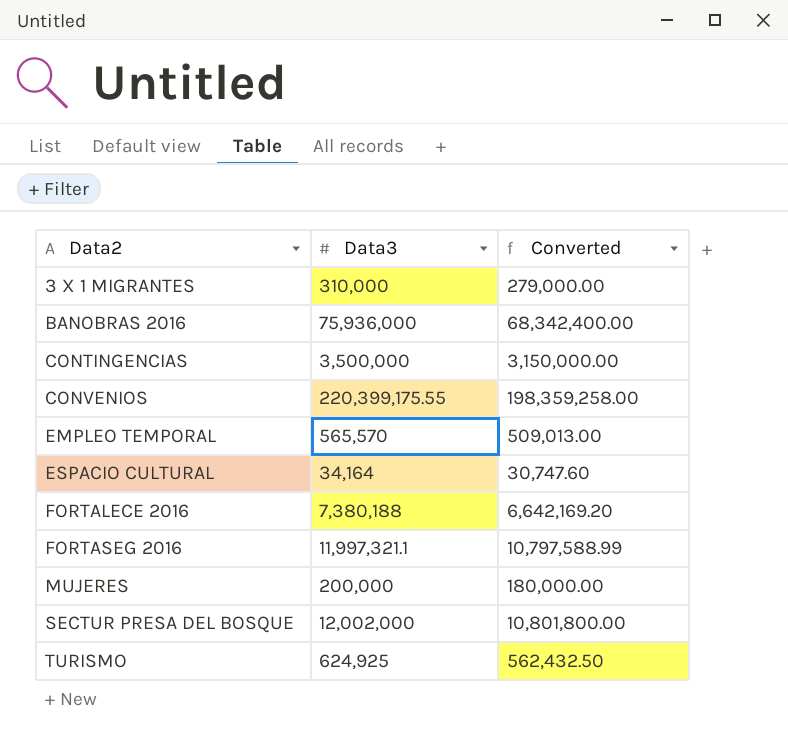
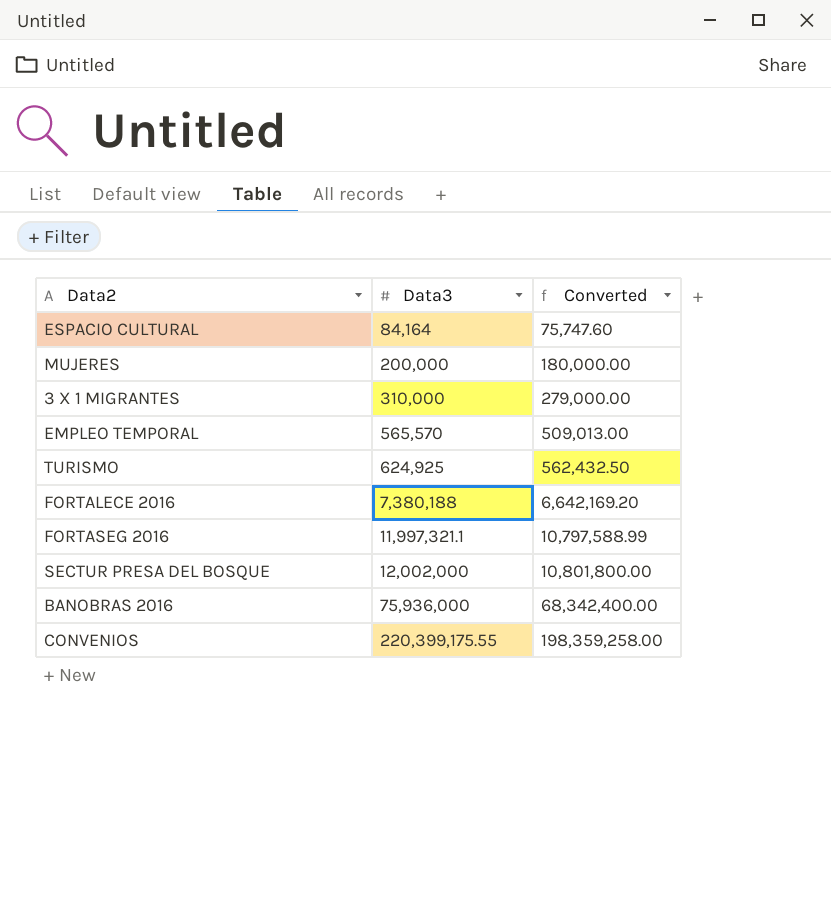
row order: Data2 ascending -> Data3 ascending
row CONTINGENCIAS: 3,500,000 | 3,150,000.00 -> none
ESPACIO CULTURAL | Data3: 34,164 -> 84,164
ESPACIO CULTURAL | Converted: 30,747.60 -> 75,747.60

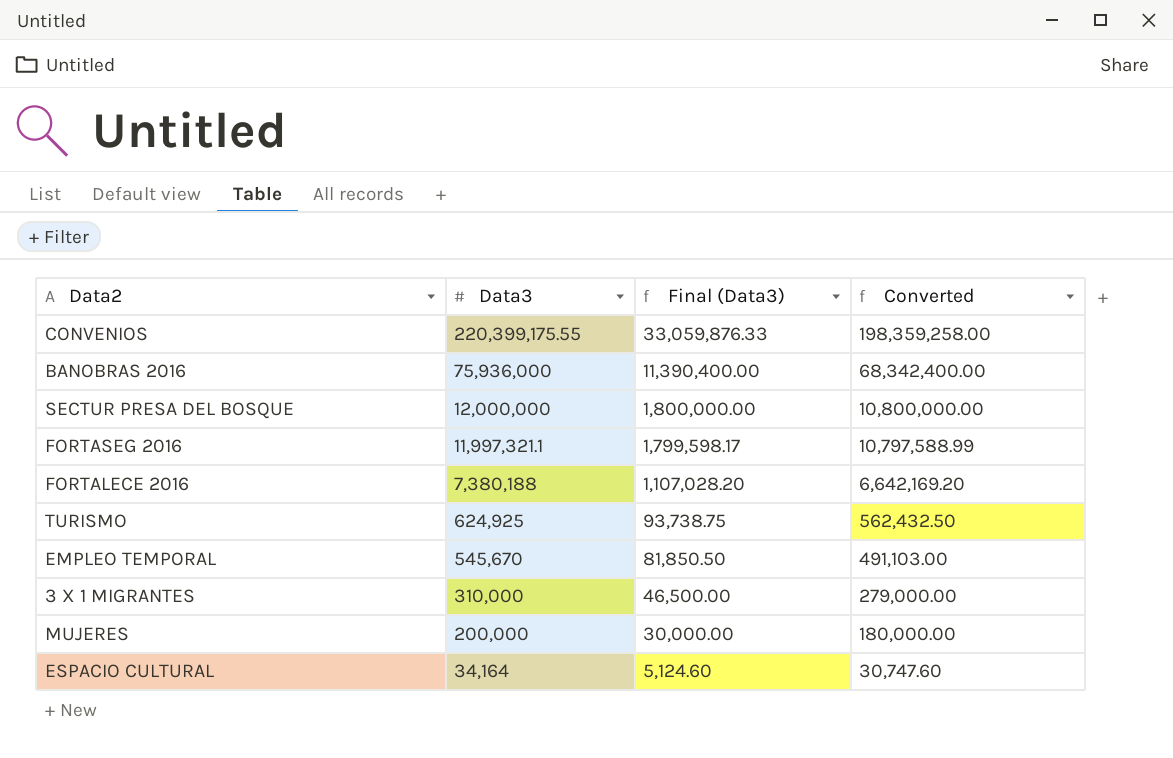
row order: Data3 ascending -> Data3 descending
column Final (Data3) | formula: none -> [Data3] * 0.15
SECTUR PRESA DEL BOSQUE | Data3: 12,002,000 -> 12,000,000
SECTUR PRESA DEL BOSQUE | Converted: 10,801,800.00 -> 10,800,000.00
EMPLEO TEMPORAL | Data3: 565,570 -> 545,670
EMPLEO TEMPORAL | Converted: 509,013.00 -> 491,103.00
ESPACIO CULTURAL | Data3: 84,164 -> 34,164
ESPACIO CULTURAL | Converted: 75,747.60 -> 30,747.60

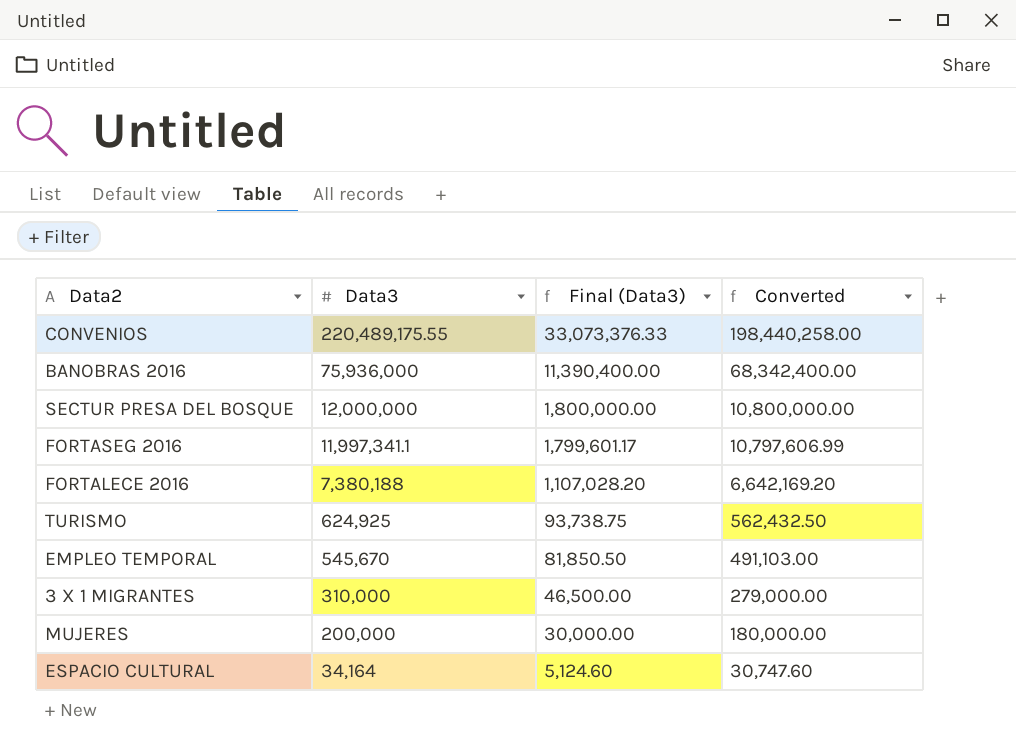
CONVENIOS | Data3: 220,399,175.55 -> 220,489,175.55
CONVENIOS | Final (Data3): 33,059,876.33 -> 33,073,376.33
CONVENIOS | Converted: 198,359,258.00 -> 198,440,258.00
FORTASEG 2016 | Data3: 11,997,321.1 -> 11,997,341.1
FORTASEG 2016 | Final (Data3): 1,799,598.17 -> 1,799,601.17
FORTASEG 2016 | Converted: 10,797,588.99 -> 10,797,606.99

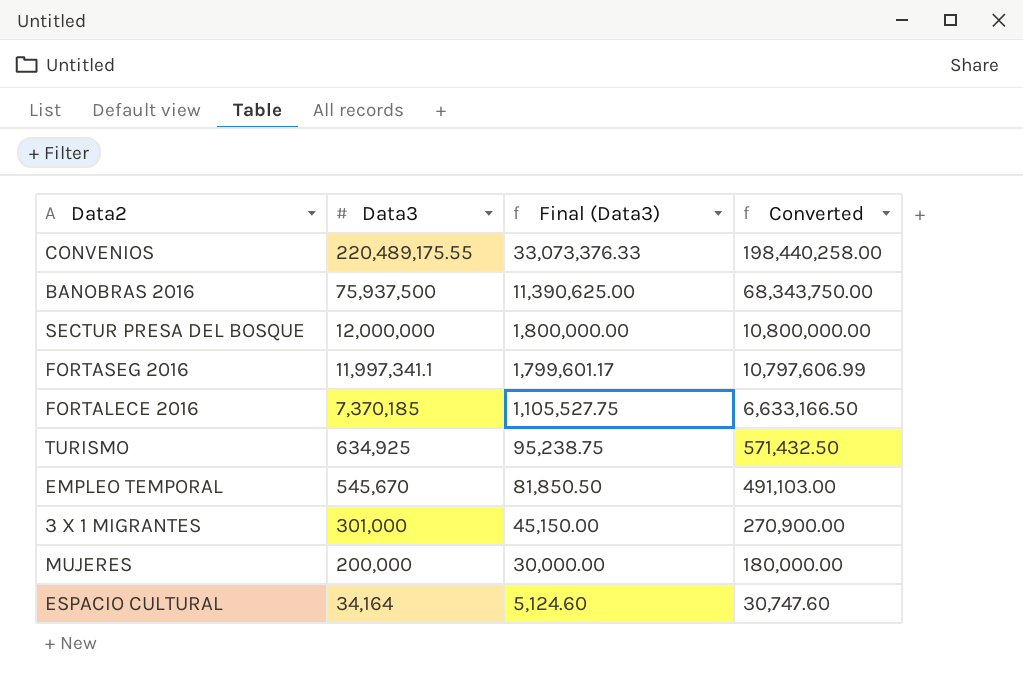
BANOBRAS 2016 | Data3: 75,936,000 -> 75,937,500
BANOBRAS 2016 | Final (Data3): 11,390,400.00 -> 11,390,625.00
BANOBRAS 2016 | Converted: 68,342,400.00 -> 68,343,750.00
FORTALECE 2016 | Data3: 7,380,188 -> 7,370,185
FORTALECE 2016 | Final (Data3): 1,107,028.20 -> 1,105,527.75
FORTALECE 2016 | Converted: 6,642,169.20 -> 6,633,166.50
TURISMO | Data3: 624,925 -> 634,925
TURISMO | Final (Data3): 93,738.75 -> 95,238.75
TURISMO | Converted: 562,432.50 -> 571,432.50
3 X 1 MIGRANTES | Data3: 310,000 -> 301,000
3 X 1 MIGRANTES | Final (Data3): 46,500.00 -> 45,150.00
3 X 1 MIGRANTES | Converted: 279,000.00 -> 270,900.00

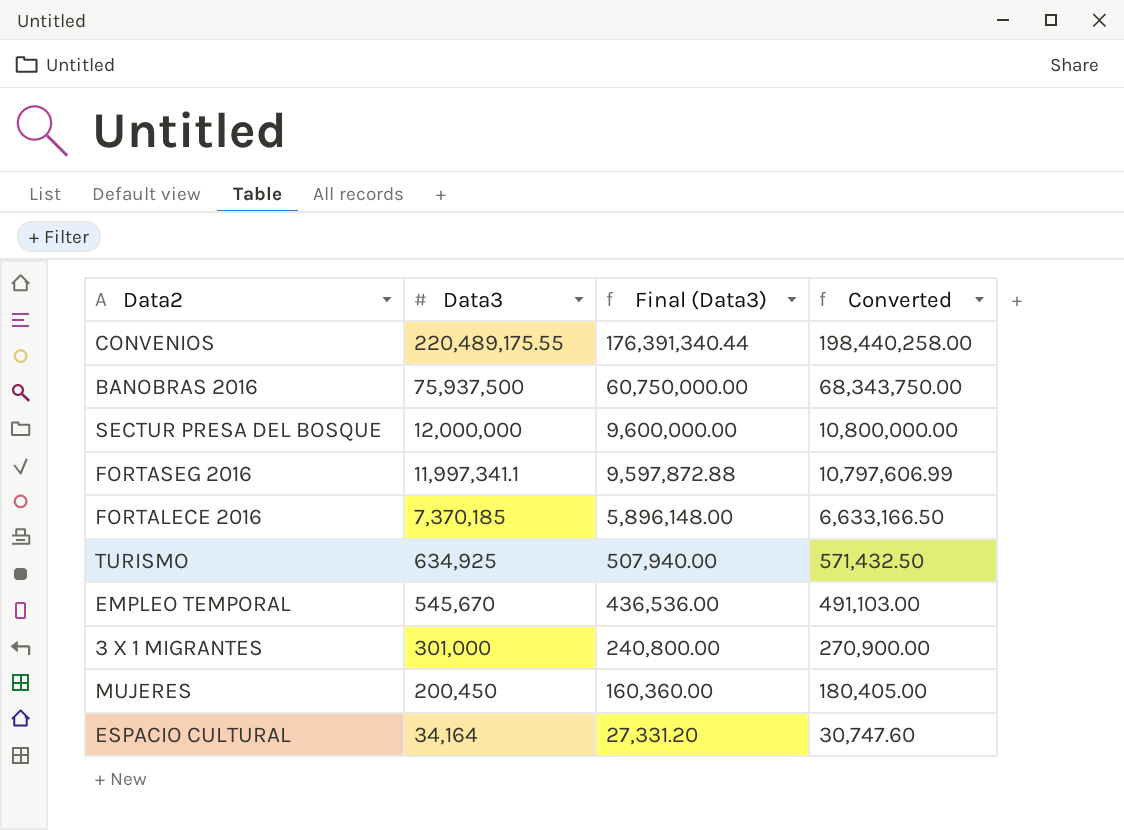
column Final (Data3) | formula: [Data3] * 0.15 -> [Data3] * 0.8
MUJERES | Data3: 200,000 -> 200,450
MUJERES | Converted: 180,000.00 -> 180,405.00

